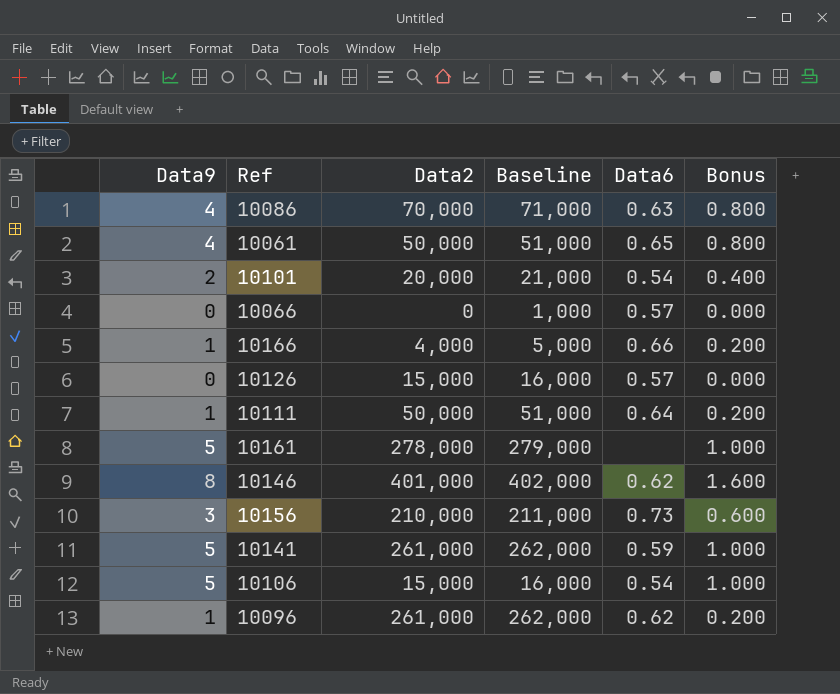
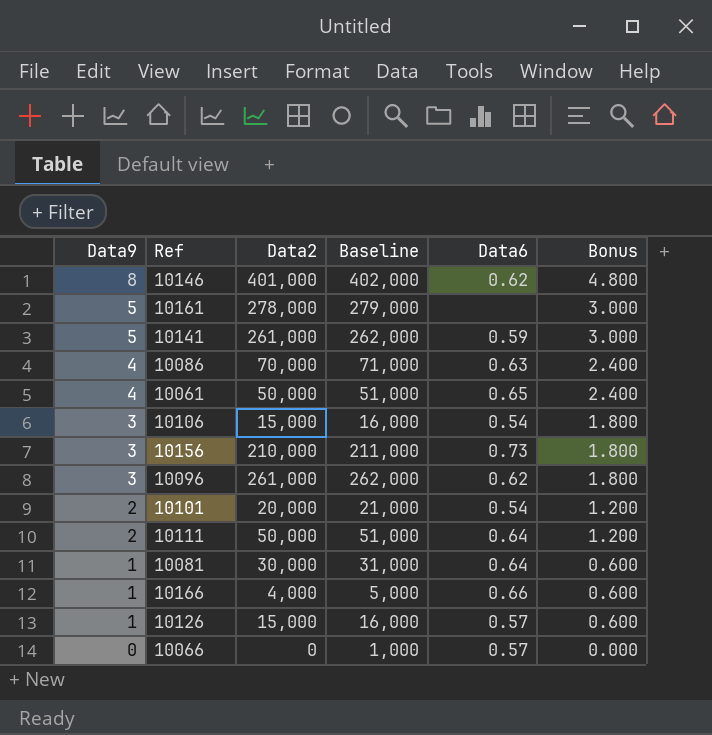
row order: none -> Data9 descending
column Bonus | formula: [Data9] * 0.2 -> [Data9] * 0.6
10106 | Data9: 5 -> 3
10096 | Data9: 1 -> 3
10111 | Data9: 1 -> 2
row 10081: none -> 1 | 30,000 | 31,000 | 0.64 | 0.600
10126 | Data9: 0 -> 1

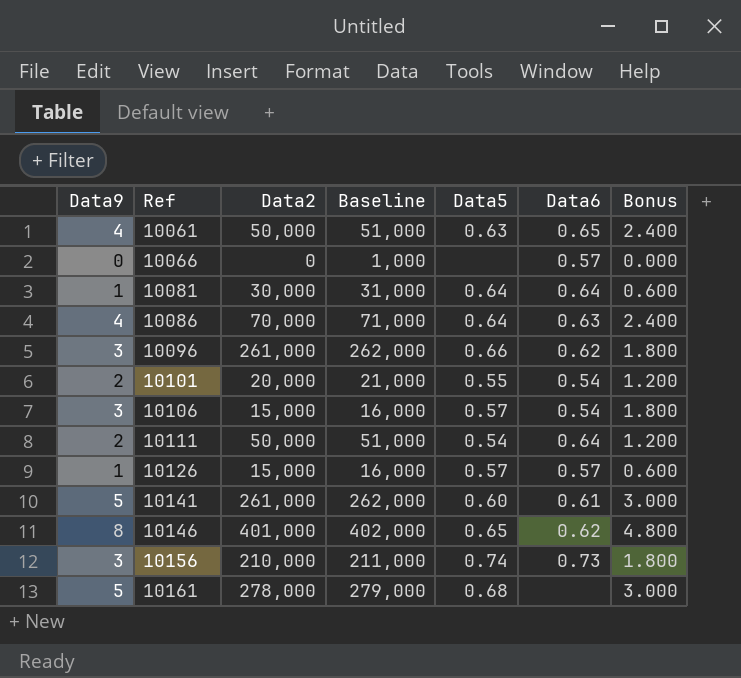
row order: Data9 descending -> Ref ascending
column Data5 | position: none -> 5
row 10166: 1 | 4,000 | 5,000 | 0.66 | 0.600 -> none
10141 | Data6: 0.59 -> 0.61

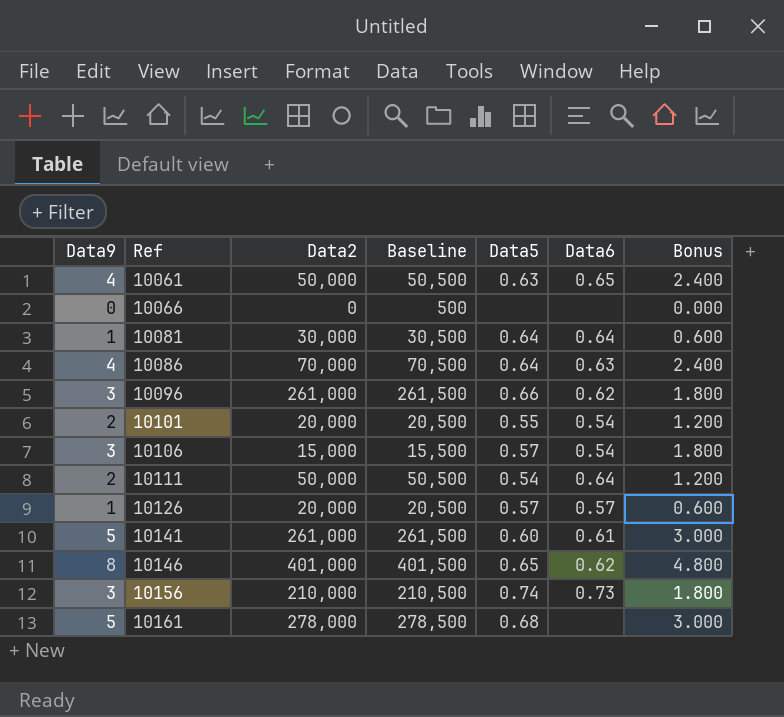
column Baseline | formula: [Data2] + 1000 -> [Data2] + 500
10066 | Data6: 0.57 -> none
10126 | Data2: 15,000 -> 20,000

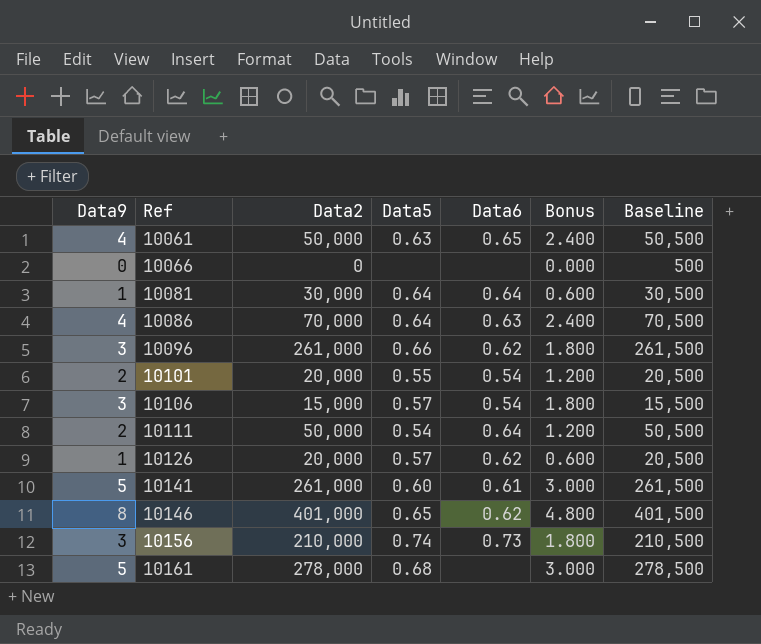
column Baseline | position: 4 -> 7
10126 | Data6: 0.57 -> 0.62

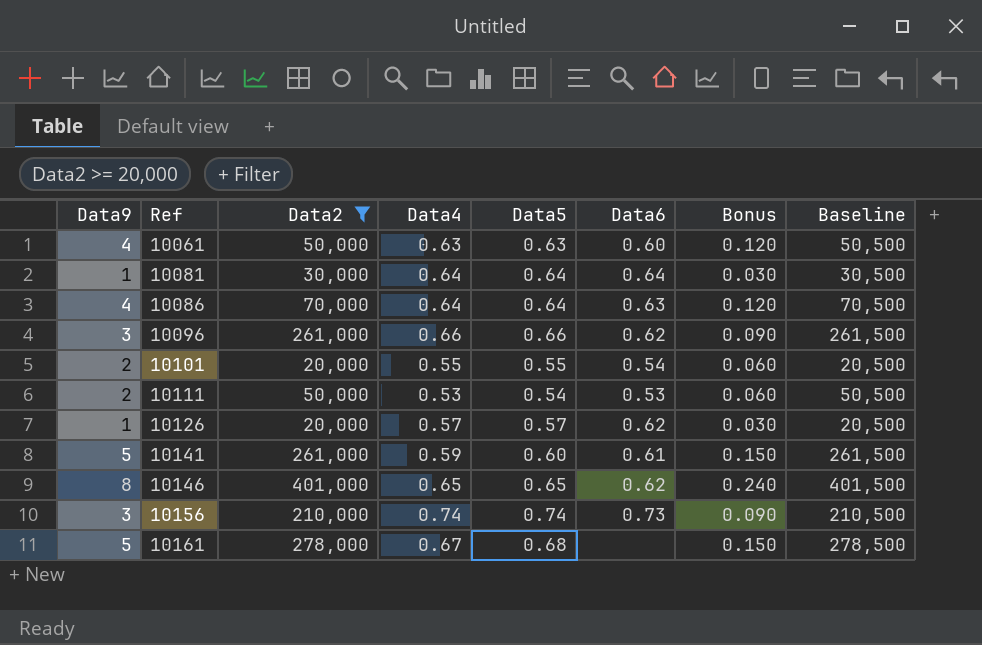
filter: none -> Data2 >= 20,000
column Data4 | position: none -> 4
column Bonus | formula: [Data9] * 0.6 -> [Data9] * 0.03
10061 | Data6: 0.65 -> 0.60
10111 | Data6: 0.64 -> 0.53

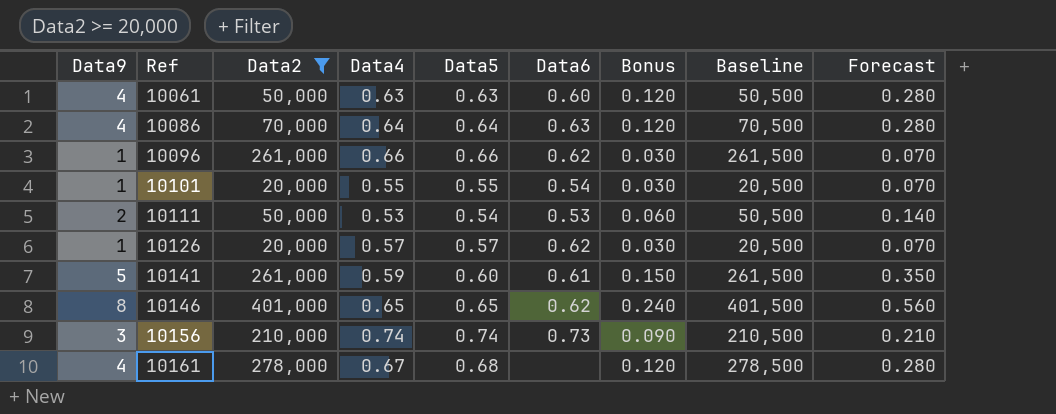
column Forecast | formula: none -> [Data9] * 0.07
row 10081: 1 | 30,000 | 0.64 | 0.64 | 0.64 | 0.030 | 30,500 -> none
10096 | Data9: 3 -> 1
10096 | Bonus: 0.090 -> 0.030
10101 | Data9: 2 -> 1
10101 | Bonus: 0.060 -> 0.030
10161 | Data9: 5 -> 4
10161 | Bonus: 0.150 -> 0.120

